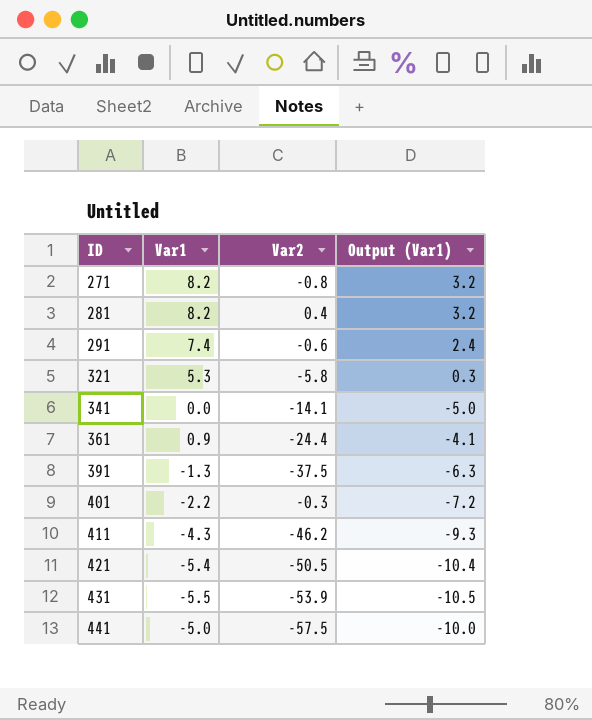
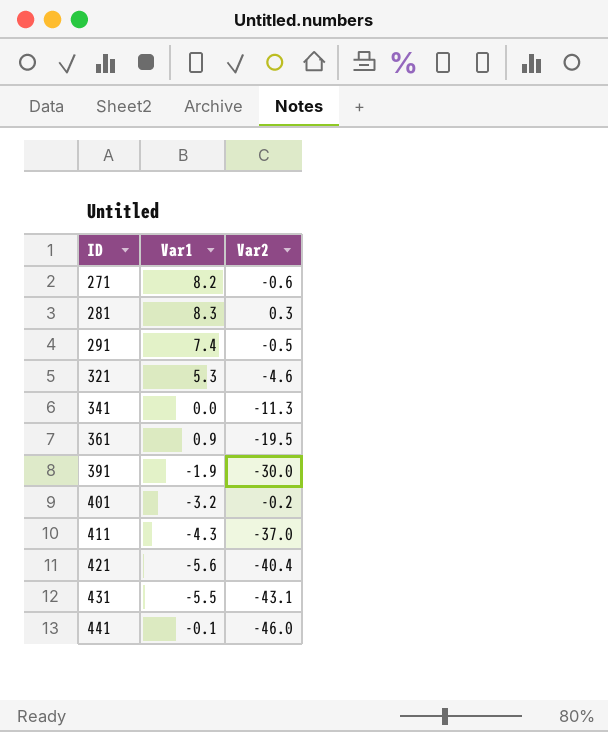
column Output (Var1) | formula: [Var1] - 5 -> none
271 | Var2: -0.8 -> -0.6
281 | Var1: 8.2 -> 8.3
281 | Var2: 0.4 -> 0.3
291 | Var2: -0.6 -> -0.5
321 | Var2: -5.8 -> -4.6
341 | Var2: -14.1 -> -11.3
361 | Var2: -24.4 -> -19.5
391 | Var1: -1.3 -> -1.9
391 | Var2: -37.5 -> -30.0
401 | Var1: -2.2 -> -3.2
401 | Var2: -0.3 -> -0.2
411 | Var2: -46.2 -> -37.0
421 | Var1: -5.4 -> -5.6
421 | Var2: -50.5 -> -40.4
431 | Var2: -53.9 -> -43.1
441 | Var1: -5.0 -> -0.1
441 | Var2: -57.5 -> -46.0

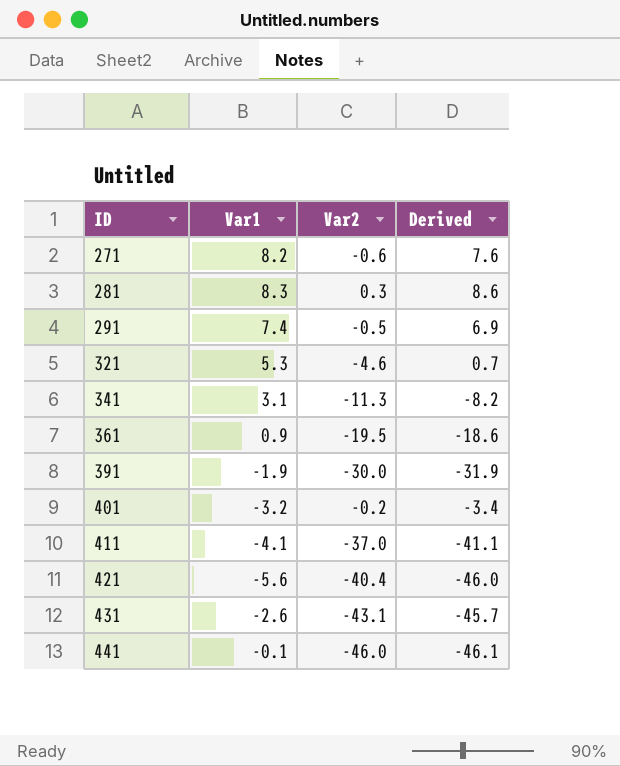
column Derived | formula: none -> [Var1] + [Var2]
341 | Var1: 0.0 -> 3.1
411 | Var1: -4.3 -> -4.1
431 | Var1: -5.5 -> -2.6

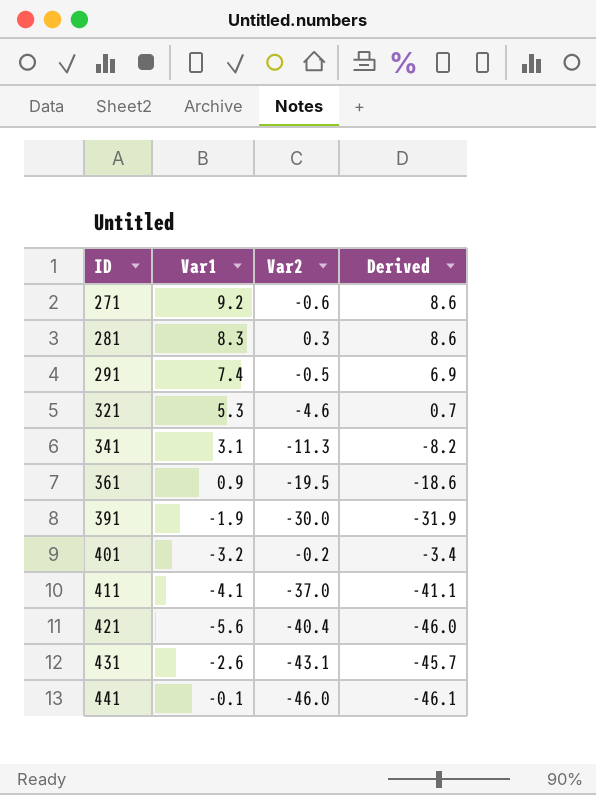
271 | Var1: 8.2 -> 9.2
271 | Derived: 7.6 -> 8.6

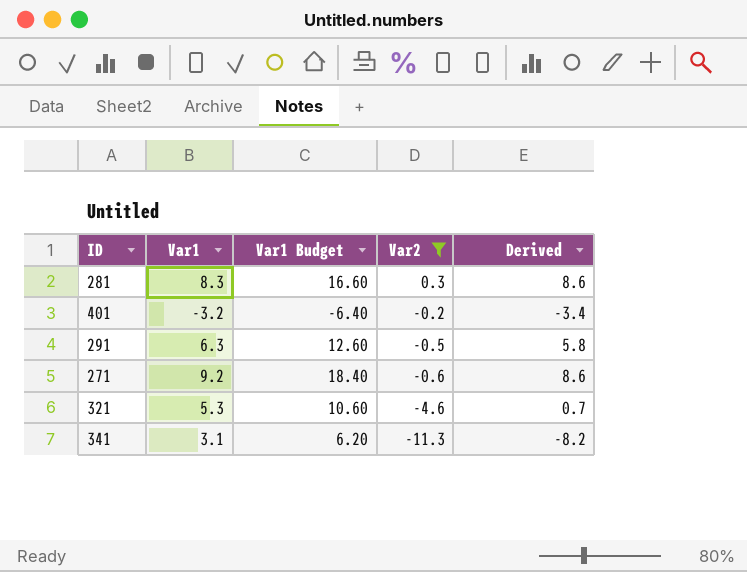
filter: none -> Var2 >= -11.3
row order: ID ascending -> Var2 descending
column Var1 Budget | formula: none -> [Var1] * 2
291 | Var1: 7.4 -> 6.3
291 | Derived: 6.9 -> 5.8

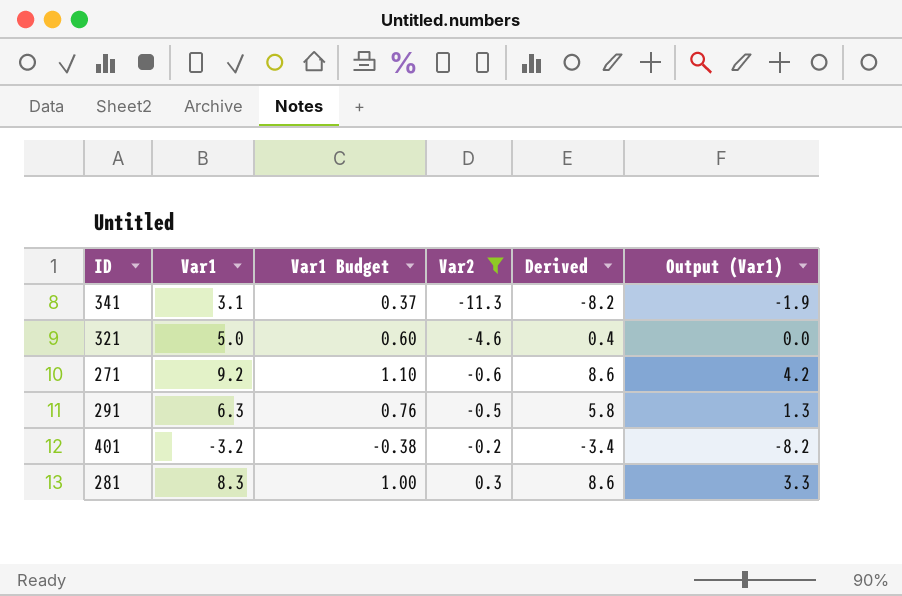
row order: Var2 descending -> Var2 ascending
column Var1 Budget | formula: [Var1] * 2 -> [Var1] * 0.12
column Output (Var1) | formula: none -> [Var1] - 5
321 | Var1: 5.3 -> 5.0
321 | Derived: 0.7 -> 0.4

